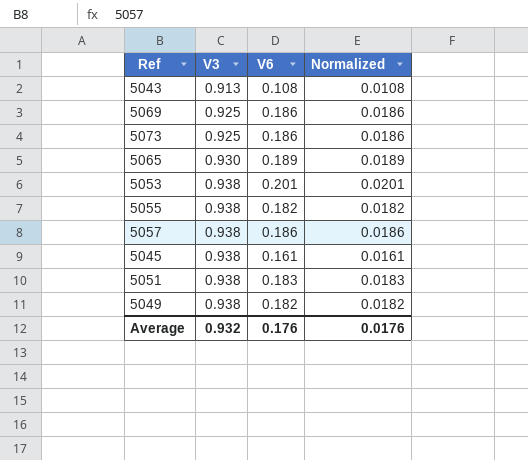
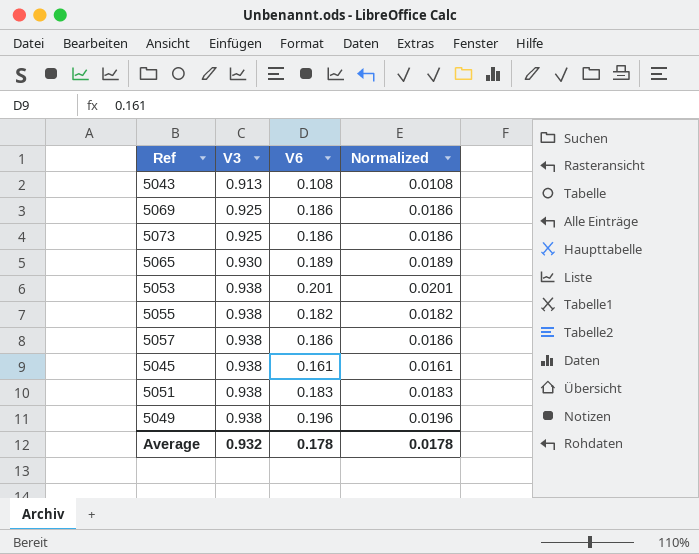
5049 | V6: 0.182 -> 0.196
5049 | Normalized: 0.0182 -> 0.0196
Average | V6: 0.176 -> 0.178
Average | Normalized: 0.0176 -> 0.0178

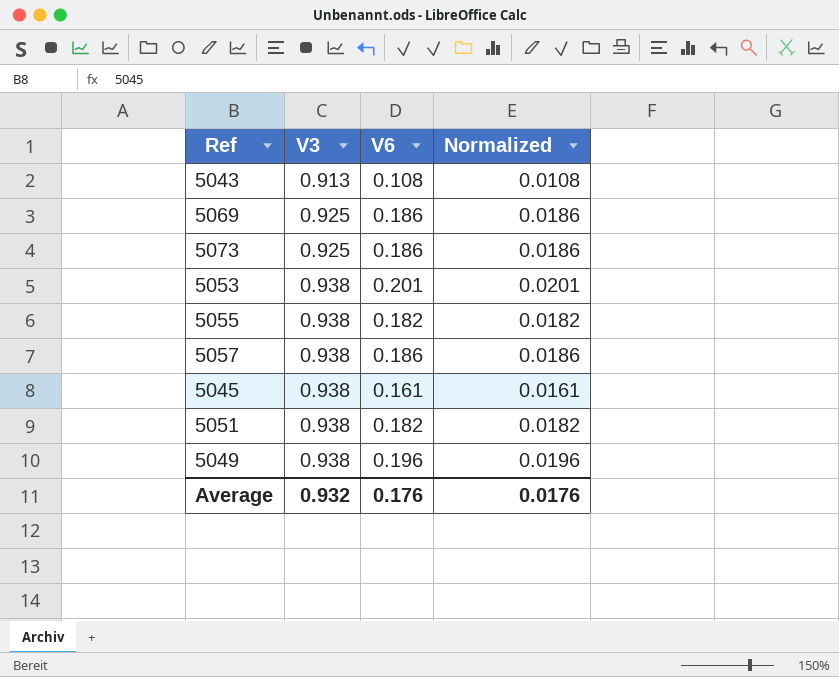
row 5065: 0.930 | 0.189 | 0.0189 -> none
5051 | V6: 0.183 -> 0.182
5051 | Normalized: 0.0183 -> 0.0182
Average | V6: 0.178 -> 0.176
Average | Normalized: 0.0178 -> 0.0176

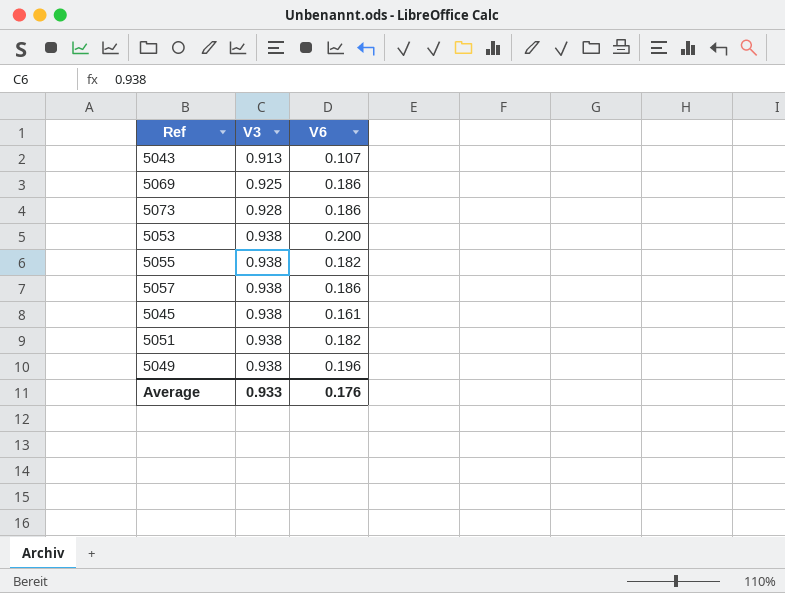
column Normalized | formula: [V6] * 0.1 -> none
5043 | V6: 0.108 -> 0.107
5073 | V3: 0.925 -> 0.928
5053 | V6: 0.201 -> 0.200
Average | V3: 0.932 -> 0.933

